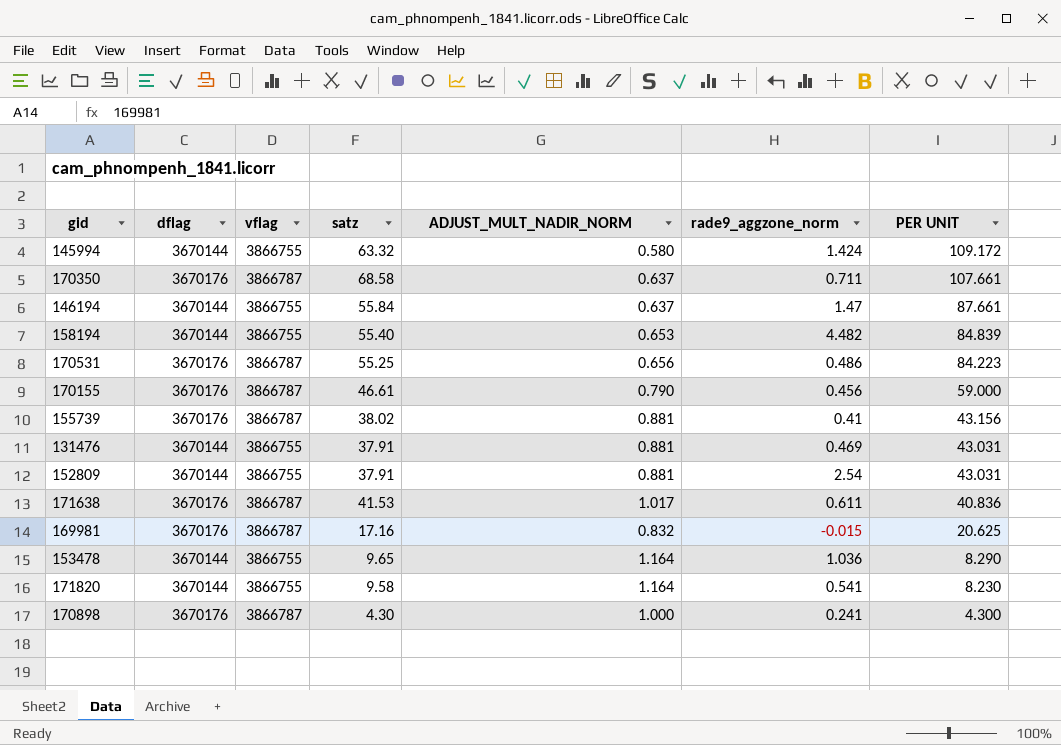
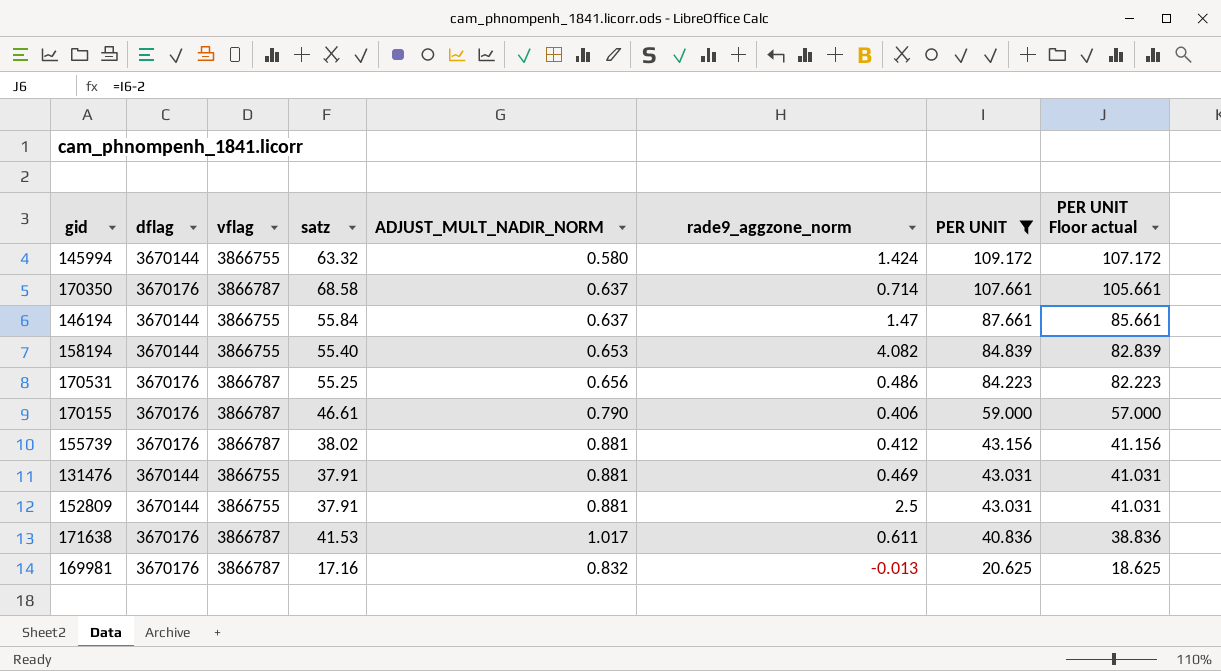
filter: none -> PER UNIT >= 20.625
column PER UNIT Floor actual | formula: none -> [PER UNIT] - 2
170350 | rade9_aggzone_norm: 0.711 -> 0.714
158194 | rade9_aggzone_norm: 4.482 -> 4.082
170155 | rade9_aggzone_norm: 0.456 -> 0.406
155739 | rade9_aggzone_norm: 0.41 -> 0.412
152809 | rade9_aggzone_norm: 2.54 -> 2.5
169981 | rade9_aggzone_norm: -0.015 -> -0.013

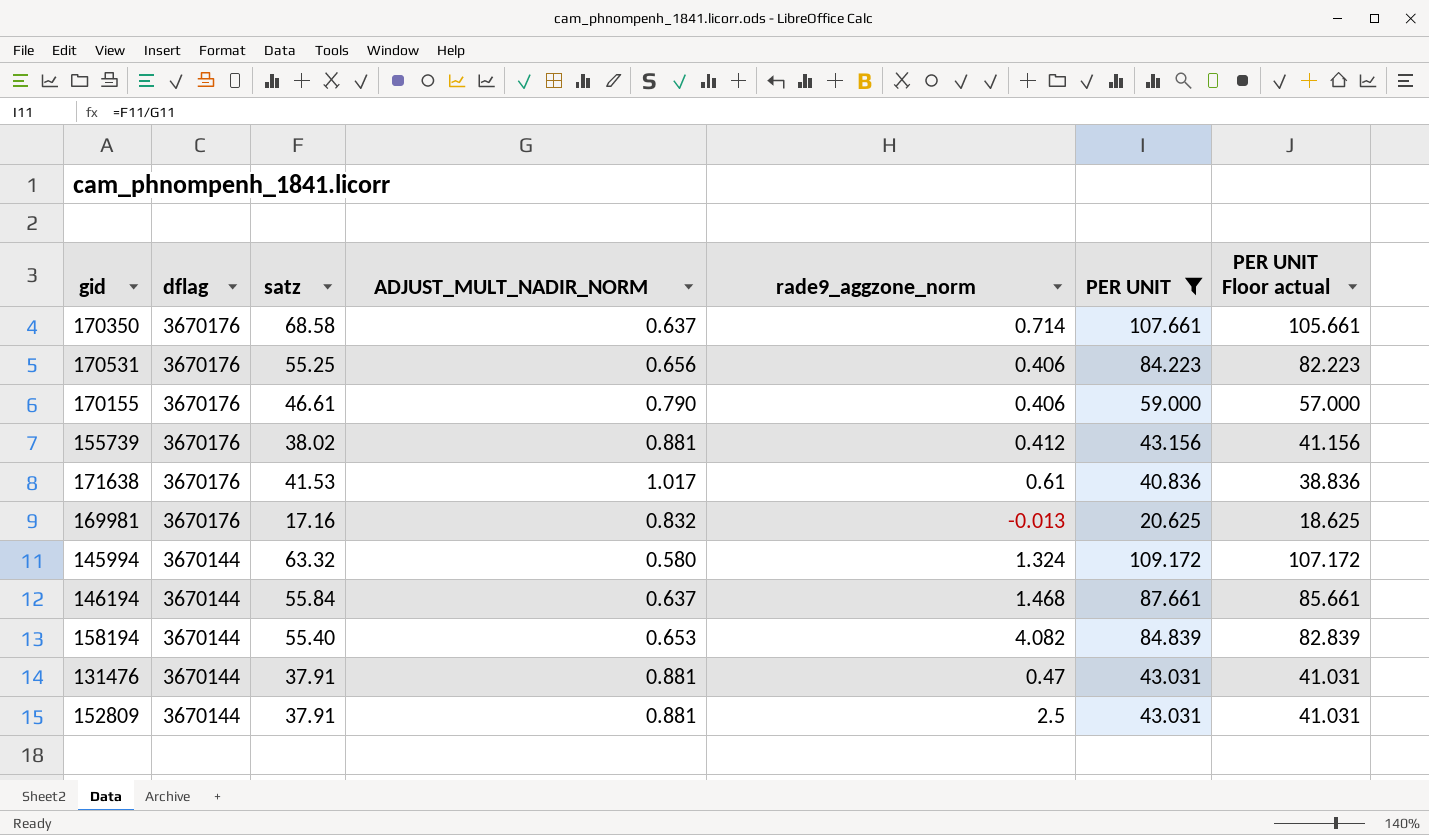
row order: PER UNIT descending -> dflag descending
column vflag | position: 3 -> none
170531 | rade9_aggzone_norm: 0.486 -> 0.406
171638 | rade9_aggzone_norm: 0.611 -> 0.61
145994 | rade9_aggzone_norm: 1.424 -> 1.324
146194 | rade9_aggzone_norm: 1.47 -> 1.468
131476 | rade9_aggzone_norm: 0.469 -> 0.47

